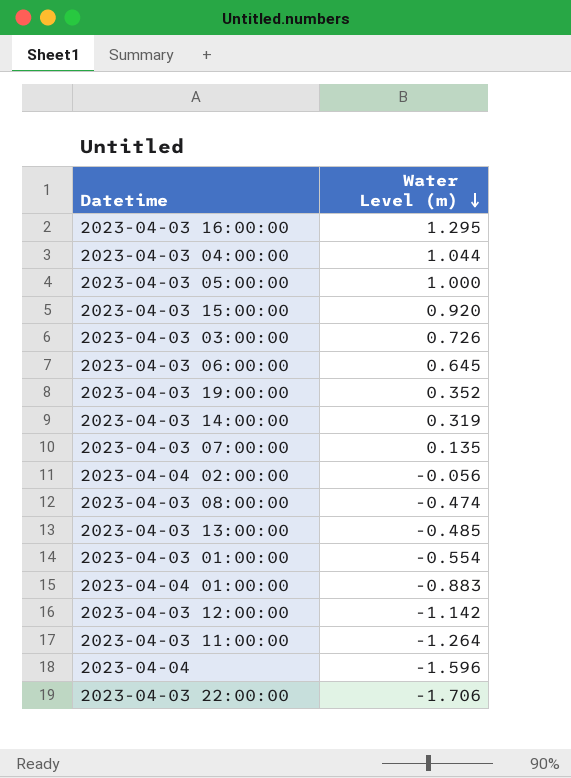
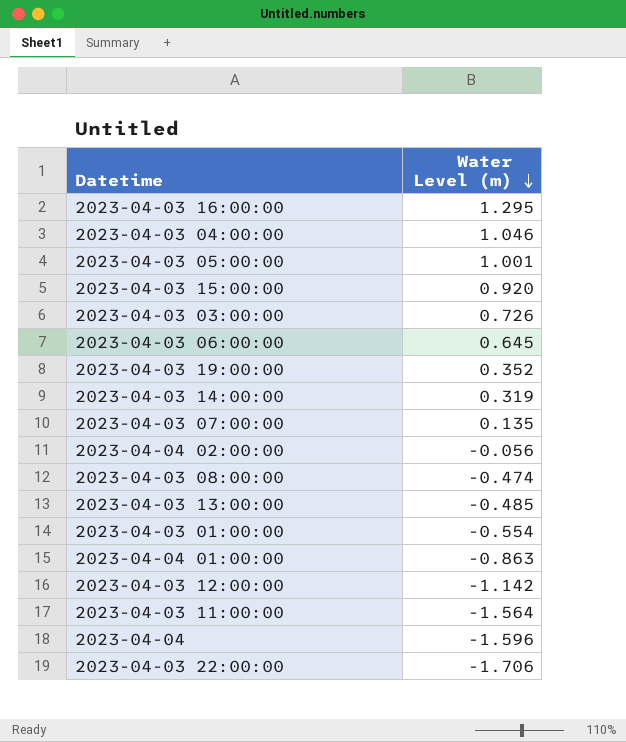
2023-04-03 04:00:00 | Water Level (m): 1.044 -> 1.046
2023-04-03 05:00:00 | Water Level (m): 1.000 -> 1.001
2023-04-04 01:00:00 | Water Level (m): -0.883 -> -0.863
2023-04-03 11:00:00 | Water Level (m): -1.264 -> -1.564

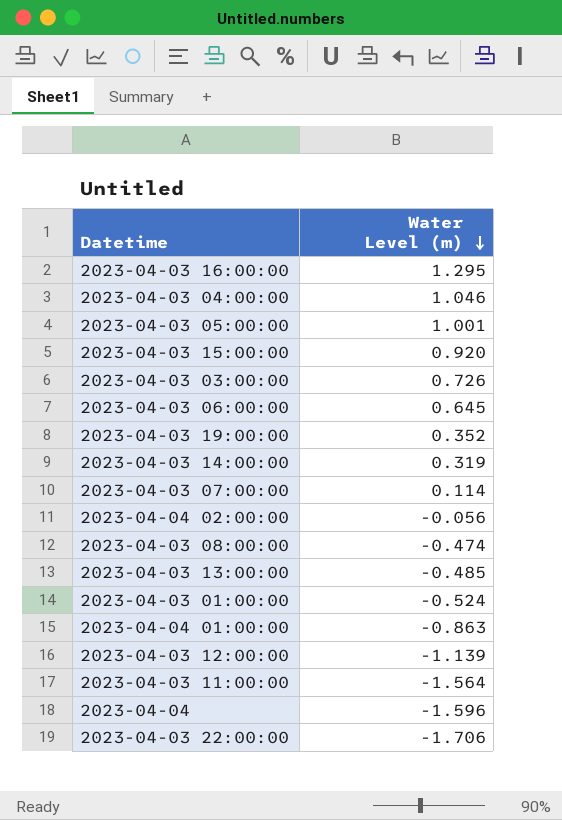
2023-04-03 07:00:00 | Water Level (m): 0.135 -> 0.114
2023-04-03 01:00:00 | Water Level (m): -0.554 -> -0.524
2023-04-03 12:00:00 | Water Level (m): -1.142 -> -1.139

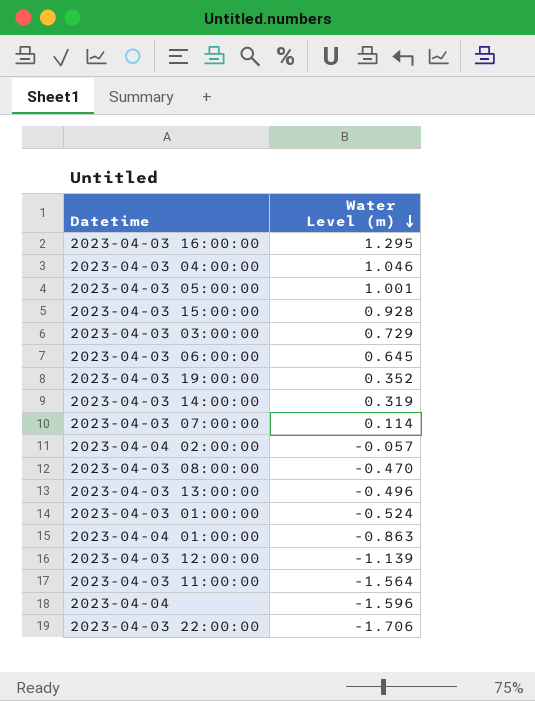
2023-04-03 15:00:00 | Water Level (m): 0.920 -> 0.928
2023-04-03 03:00:00 | Water Level (m): 0.726 -> 0.729
2023-04-04 02:00:00 | Water Level (m): -0.056 -> -0.057
2023-04-03 08:00:00 | Water Level (m): -0.474 -> -0.470
2023-04-03 13:00:00 | Water Level (m): -0.485 -> -0.496

